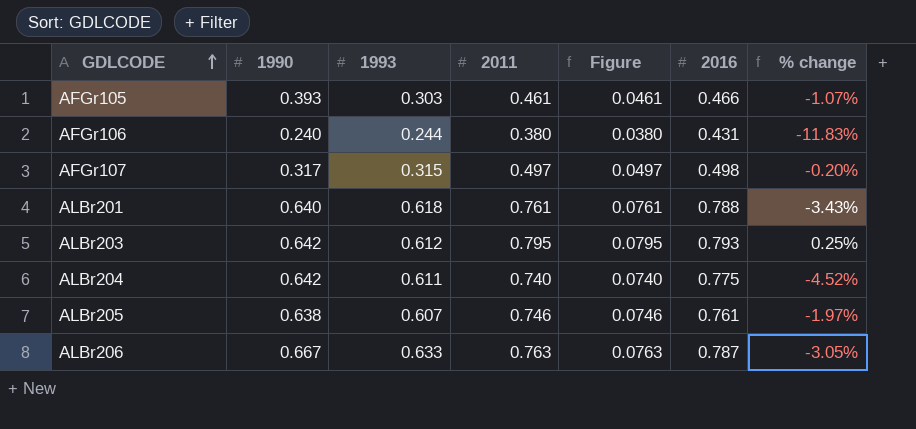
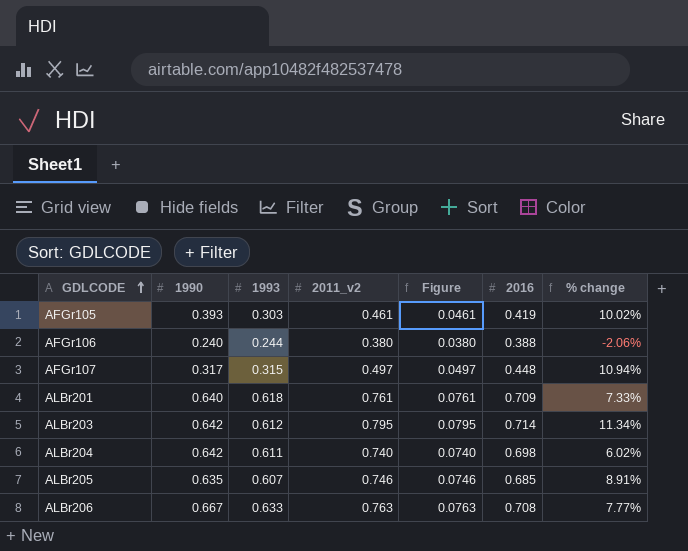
column name: 2011 -> 2011_v2
AFGr105 | 2016: 0.466 -> 0.419
AFGr105 | % change: -1.07% -> 10.02%
AFGr106 | 2016: 0.431 -> 0.388
AFGr106 | % change: -11.83% -> -2.06%
AFGr107 | 2016: 0.498 -> 0.448
AFGr107 | % change: -0.20% -> 10.94%
ALBr201 | 2016: 0.788 -> 0.709
ALBr201 | % change: -3.43% -> 7.33%
ALBr203 | 2016: 0.793 -> 0.714
ALBr203 | % change: 0.25% -> 11.34%
ALBr204 | 2016: 0.775 -> 0.698
ALBr204 | % change: -4.52% -> 6.02%
ALBr205 | 1990: 0.638 -> 0.635
ALBr205 | 2016: 0.761 -> 0.685
ALBr205 | % change: -1.97% -> 8.91%
ALBr206 | 2016: 0.787 -> 0.708
ALBr206 | % change: -3.05% -> 7.77%

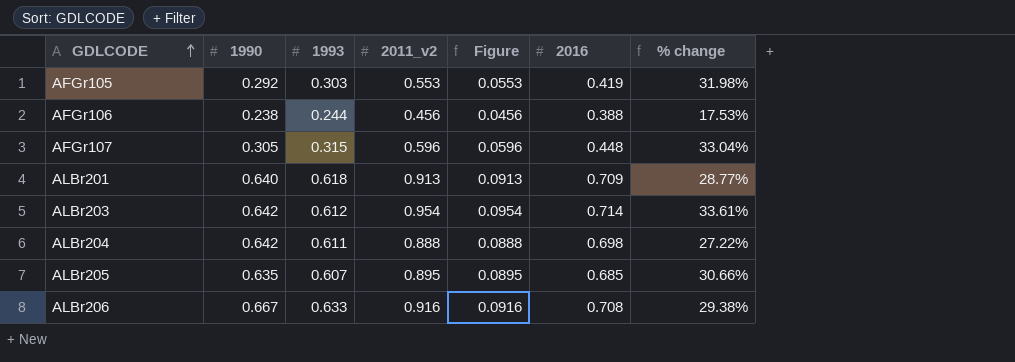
AFGr105 | 1990: 0.393 -> 0.292
AFGr105 | 2011_v2: 0.461 -> 0.553
AFGr105 | Figure: 0.0461 -> 0.0553
AFGr105 | % change: 10.02% -> 31.98%
AFGr106 | 1990: 0.240 -> 0.238
AFGr106 | 2011_v2: 0.380 -> 0.456
AFGr106 | Figure: 0.0380 -> 0.0456
AFGr106 | % change: -2.06% -> 17.53%
AFGr107 | 1990: 0.317 -> 0.305
AFGr107 | 2011_v2: 0.497 -> 0.596
AFGr107 | Figure: 0.0497 -> 0.0596
AFGr107 | % change: 10.94% -> 33.04%
ALBr201 | 2011_v2: 0.761 -> 0.913
ALBr201 | Figure: 0.0761 -> 0.0913
ALBr201 | % change: 7.33% -> 28.77%
ALBr203 | 2011_v2: 0.795 -> 0.954
ALBr203 | Figure: 0.0795 -> 0.0954
ALBr203 | % change: 11.34% -> 33.61%
ALBr204 | 2011_v2: 0.740 -> 0.888
ALBr204 | Figure: 0.0740 -> 0.0888
ALBr204 | % change: 6.02% -> 27.22%
ALBr205 | 2011_v2: 0.746 -> 0.895
ALBr205 | Figure: 0.0746 -> 0.0895
ALBr205 | % change: 8.91% -> 30.66%
ALBr206 | 2011_v2: 0.763 -> 0.916
ALBr206 | Figure: 0.0763 -> 0.0916
ALBr206 | % change: 7.77% -> 29.38%

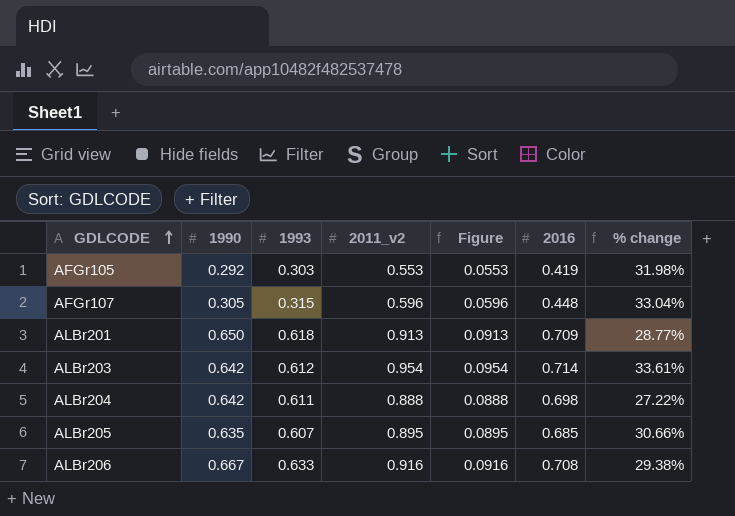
row AFGr106: 0.238 | 0.244 | 0.456 | 0.0456 | 0.388 | 17.53% -> none
ALBr201 | 1990: 0.640 -> 0.650

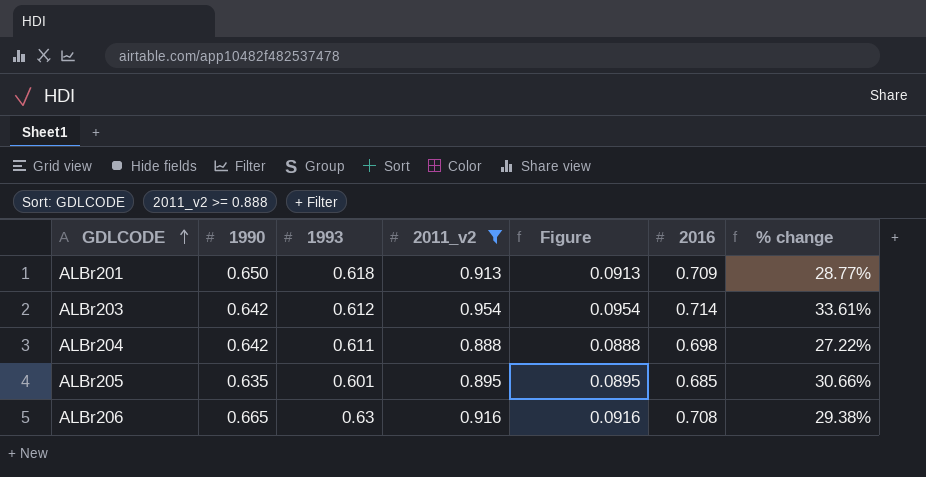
filter: none -> 2011_v2 >= 0.888
ALBr205 | 1993: 0.607 -> 0.601
ALBr206 | 1990: 0.667 -> 0.665
ALBr206 | 1993: 0.633 -> 0.63

